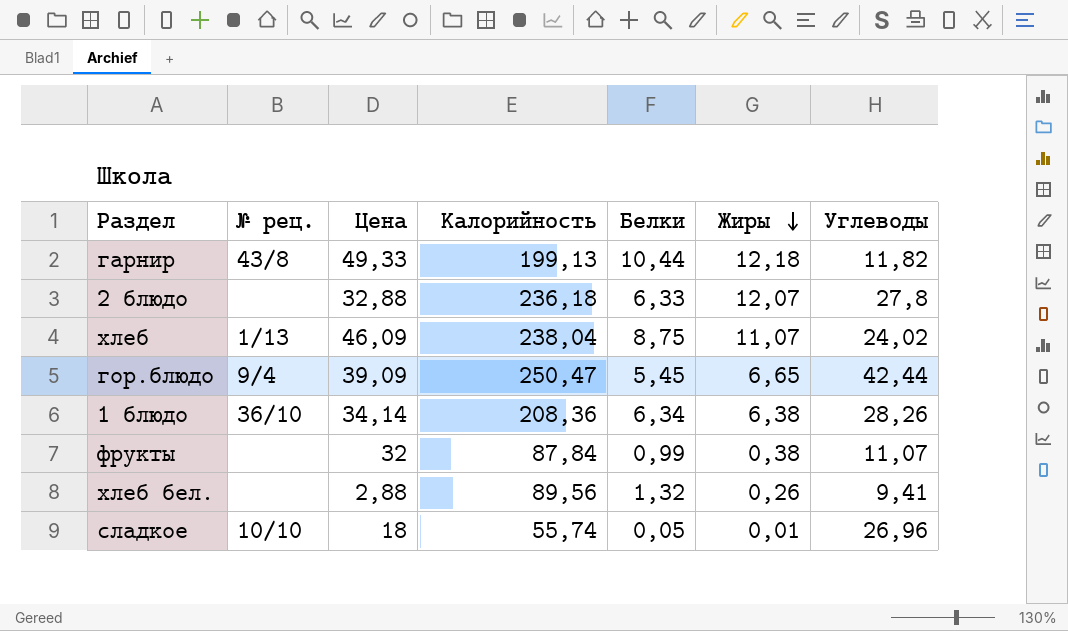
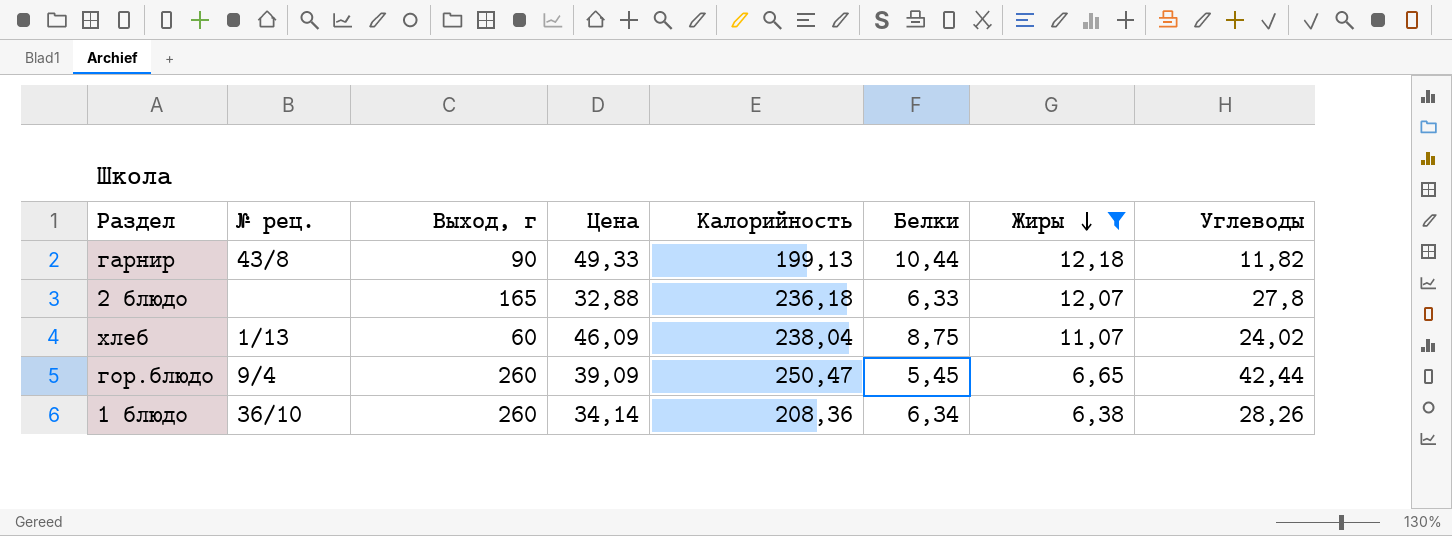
filter: none -> Жиры >= 6,38
column Выход, г | position: none -> 3

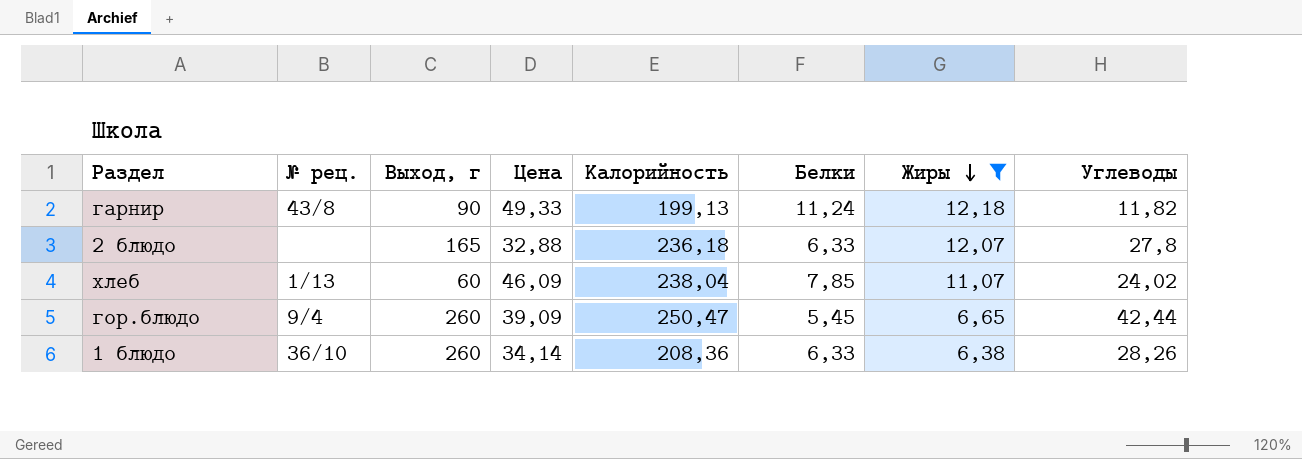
гарнир | Белки: 10,44 -> 11,24
хлеб | Белки: 8,75 -> 7,85
1 блюдо | Белки: 6,34 -> 6,33

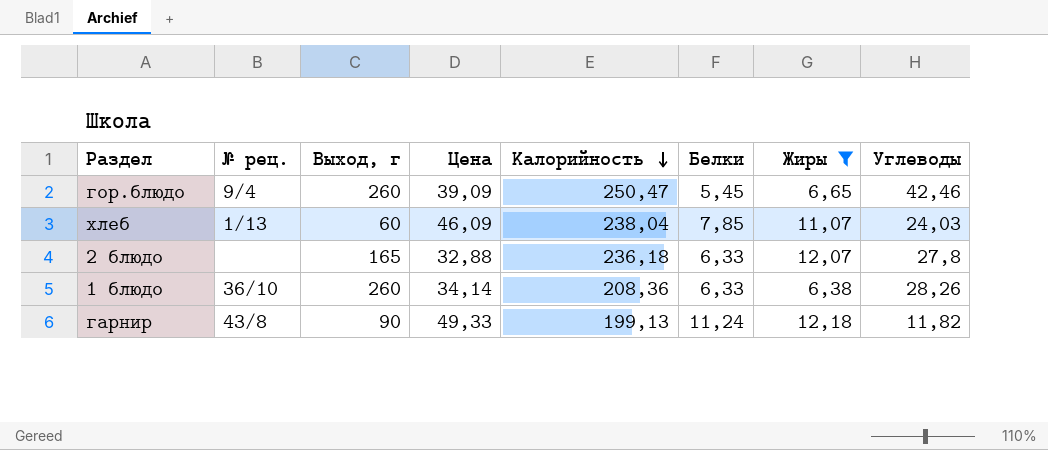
row order: Жиры descending -> Калорийность descending
гор.блюдо | Углеводы: 42,44 -> 42,46
хлеб | Углеводы: 24,02 -> 24,03

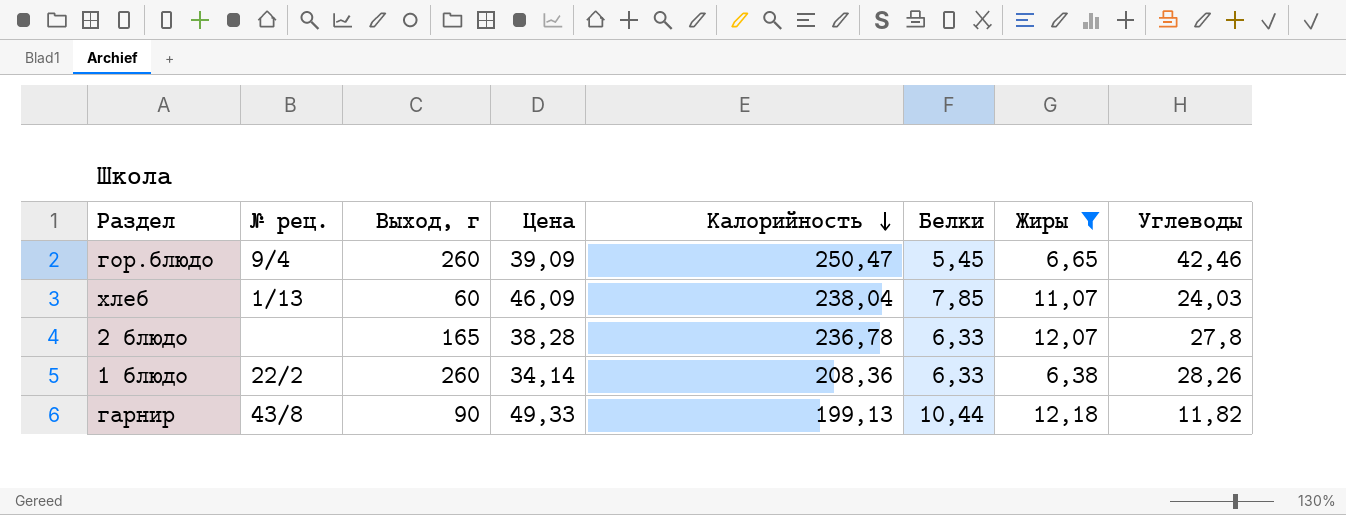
2 блюдо | Цена: 32,88 -> 38,28
2 блюдо | Калорийность: 236,18 -> 236,78
1 блюдо | № рец.: 36/10 -> 22/2
гарнир | Белки: 11,24 -> 10,44

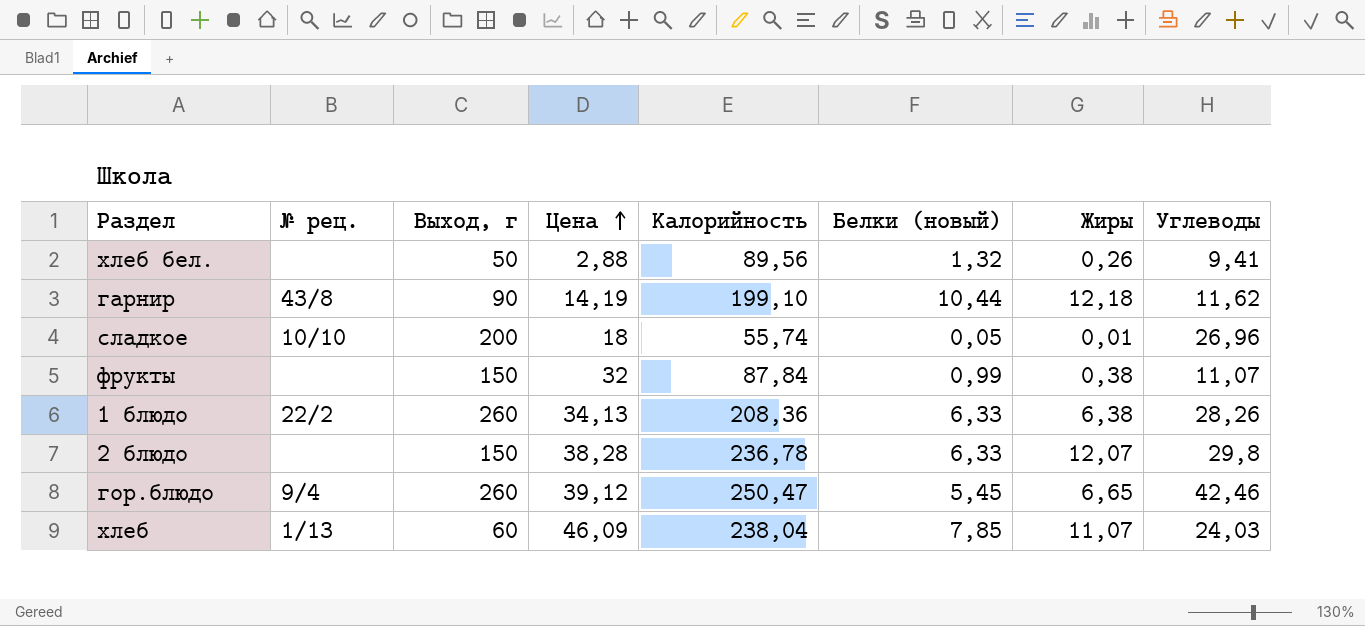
filter: Жиры >= 6,38 -> none
row order: Калорийность descending -> Цена ascending
column name: Белки -> Белки (новый)
гарнир | Цена: 49,33 -> 14,19
гарнир | Калорийность: 199,13 -> 199,10
гарнир | Углеводы: 11,82 -> 11,62
1 блюдо | Цена: 34,14 -> 34,13
2 блюдо | Выход, г: 165 -> 150
2 блюдо | Углеводы: 27,8 -> 29,8
гор.блюдо | Цена: 39,09 -> 39,12

